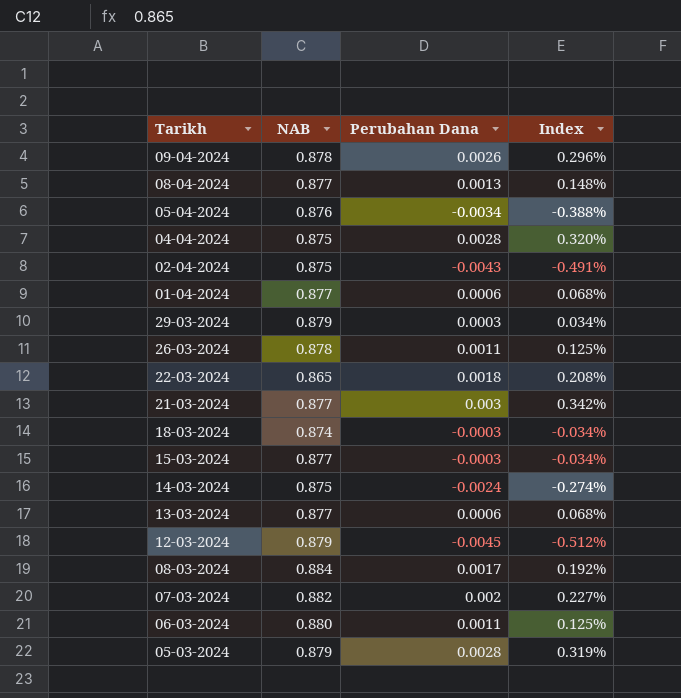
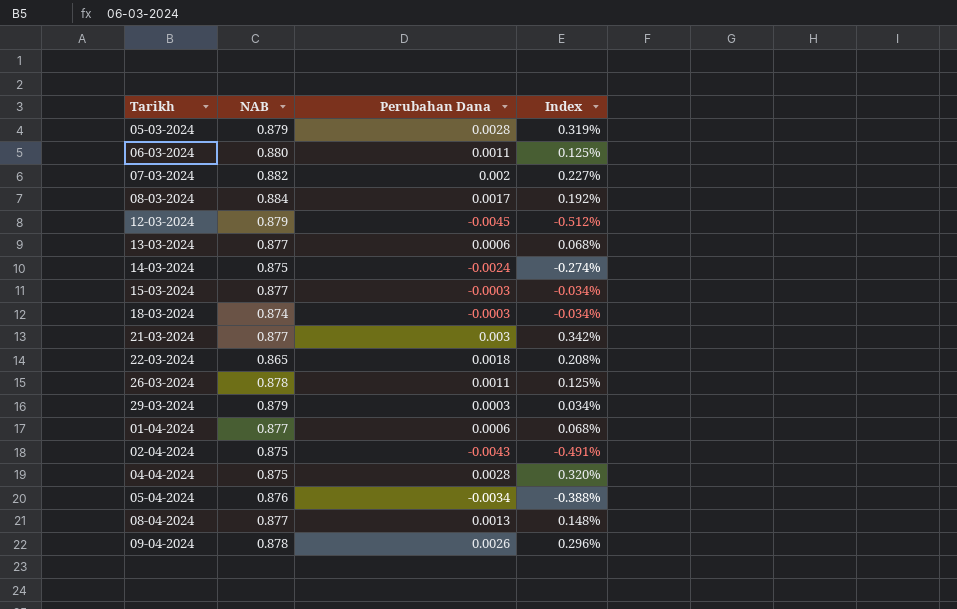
row order: Tarikh descending -> Tarikh ascending

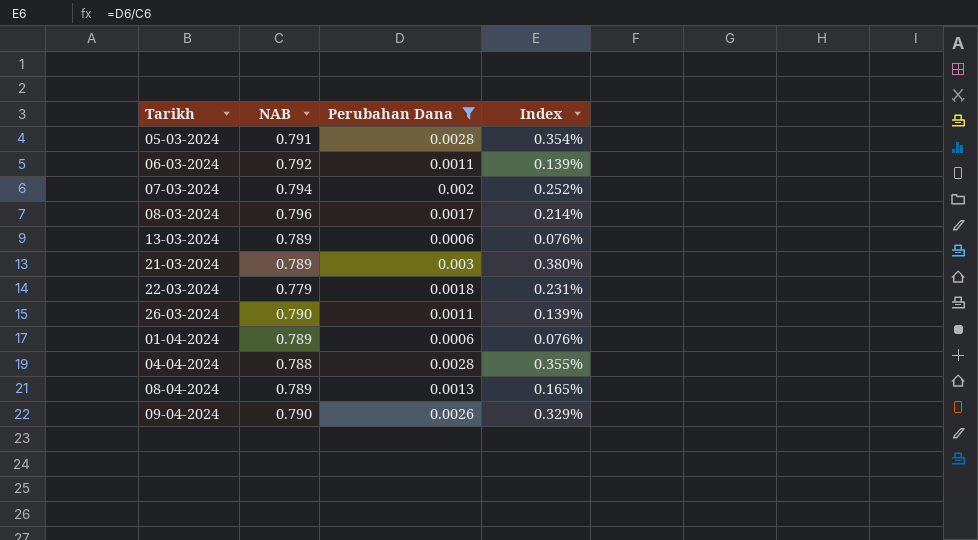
filter: none -> Perubahan Dana >= 0.0006
05-03-2024 | NAB: 0.879 -> 0.791
05-03-2024 | Index: 0.319% -> 0.354%
06-03-2024 | NAB: 0.880 -> 0.792
06-03-2024 | Index: 0.125% -> 0.139%
07-03-2024 | NAB: 0.882 -> 0.794
07-03-2024 | Index: 0.227% -> 0.252%
08-03-2024 | NAB: 0.884 -> 0.796
08-03-2024 | Index: 0.192% -> 0.214%
13-03-2024 | NAB: 0.877 -> 0.789
13-03-2024 | Index: 0.068% -> 0.076%
21-03-2024 | NAB: 0.877 -> 0.789
21-03-2024 | Index: 0.342% -> 0.380%
22-03-2024 | NAB: 0.865 -> 0.779
22-03-2024 | Index: 0.208% -> 0.231%
26-03-2024 | NAB: 0.878 -> 0.790
26-03-2024 | Index: 0.125% -> 0.139%
01-04-2024 | NAB: 0.877 -> 0.789
01-04-2024 | Index: 0.068% -> 0.076%
04-04-2024 | NAB: 0.875 -> 0.788
04-04-2024 | Index: 0.320% -> 0.355%
08-04-2024 | NAB: 0.877 -> 0.789
08-04-2024 | Index: 0.148% -> 0.165%
09-04-2024 | NAB: 0.878 -> 0.790
09-04-2024 | Index: 0.296% -> 0.329%

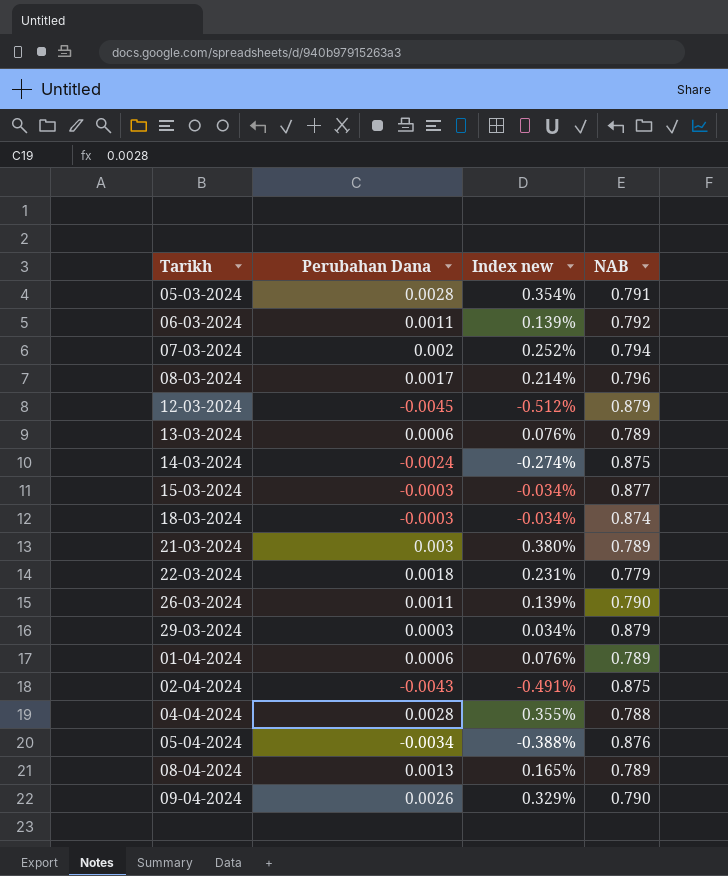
filter: Perubahan Dana >= 0.0006 -> none
column name: Index -> Index new
column NAB | position: 2 -> 4

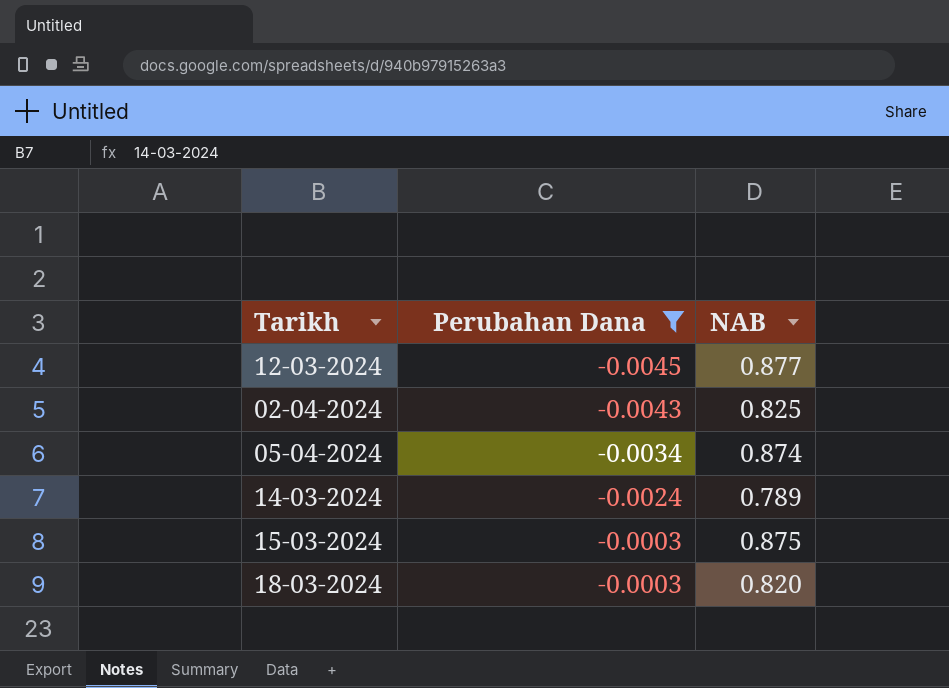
filter: none -> Perubahan Dana <= -0.0003
row order: Tarikh ascending -> Perubahan Dana ascending
column Index new | formula: [Perubahan Dana] / [NAB] -> none
12-03-2024 | NAB: 0.879 -> 0.877
02-04-2024 | NAB: 0.875 -> 0.825
05-04-2024 | NAB: 0.876 -> 0.874
14-03-2024 | NAB: 0.875 -> 0.789
15-03-2024 | NAB: 0.877 -> 0.875
18-03-2024 | NAB: 0.874 -> 0.820

